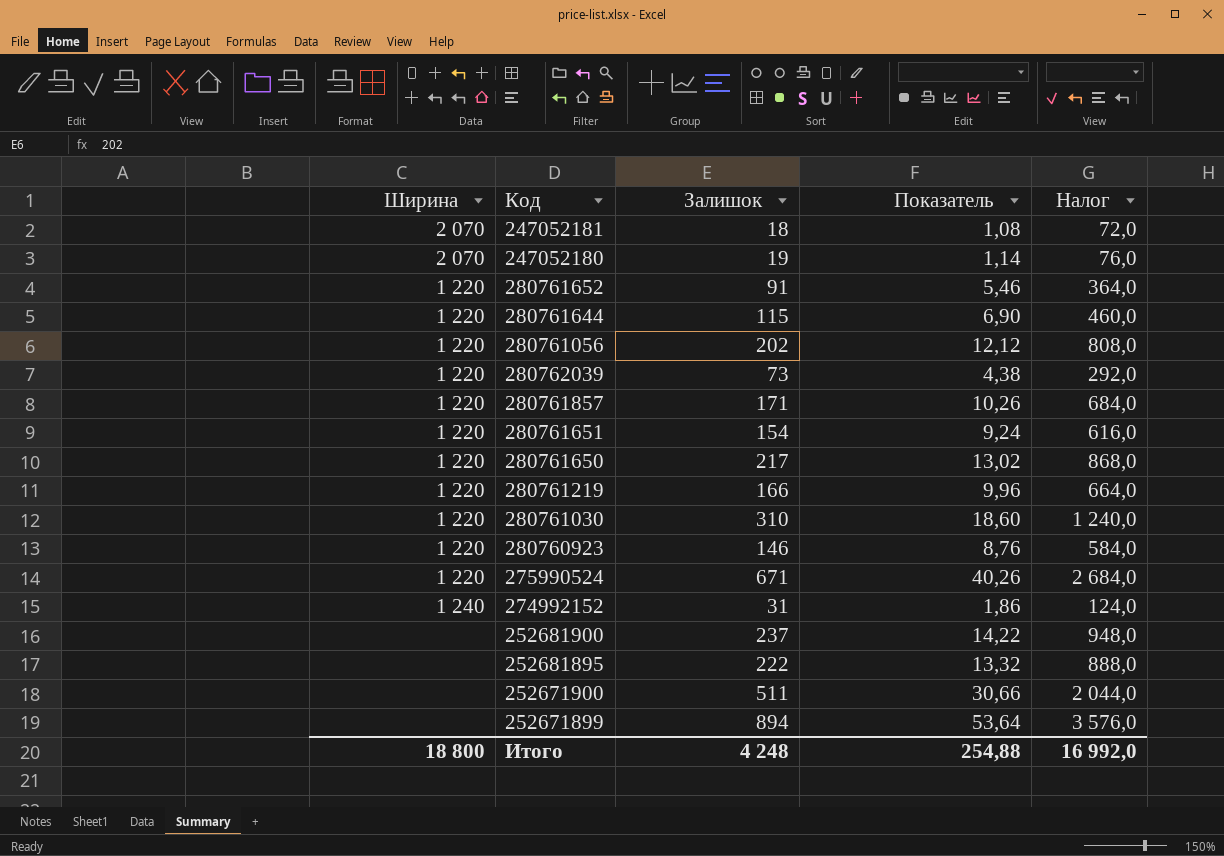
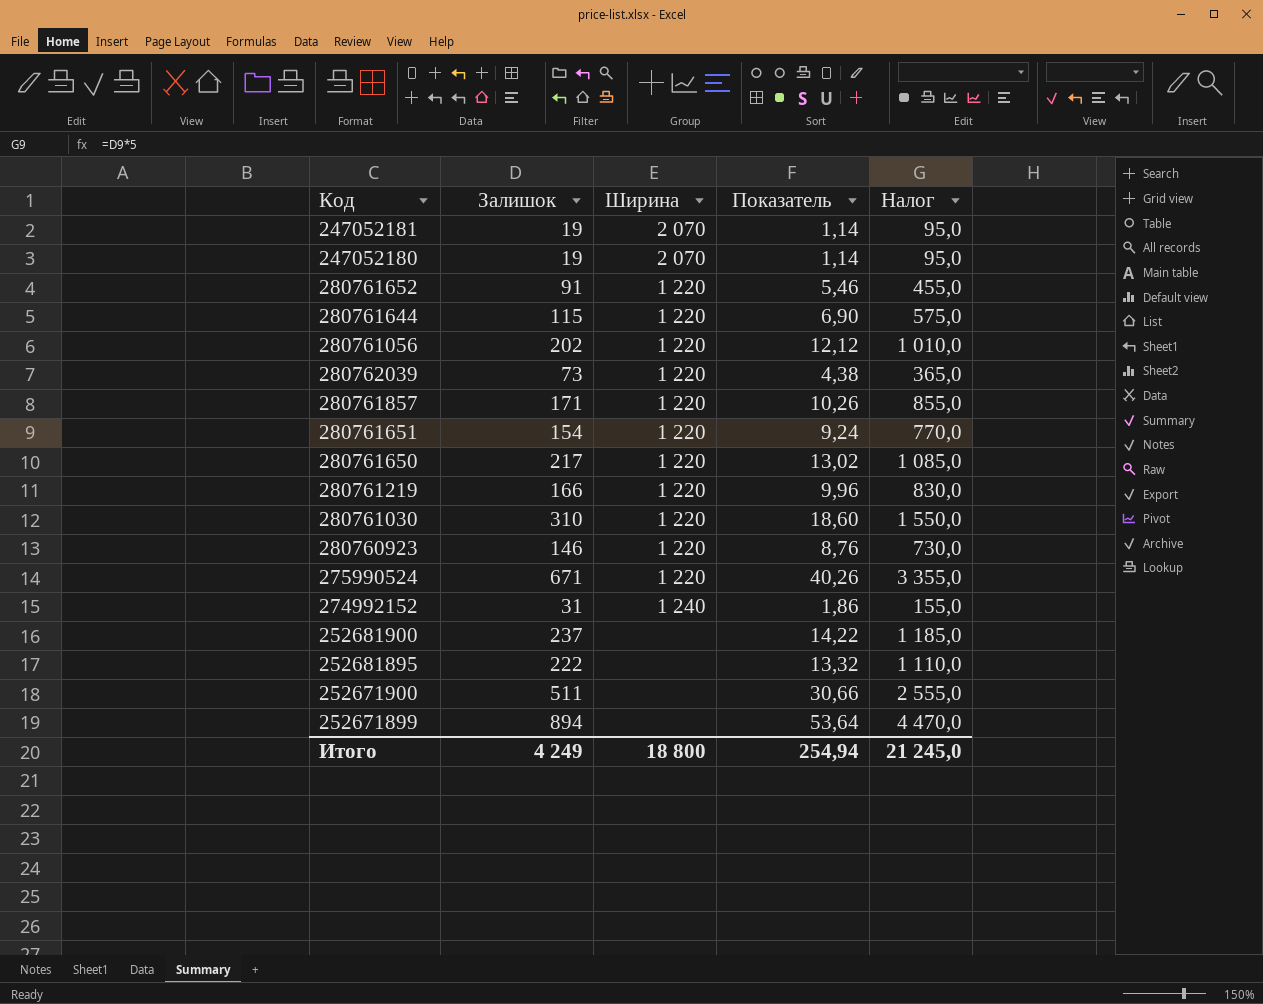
column Ширина | position: 1 -> 3
column Налог | formula: [Залишок] * 4 -> [Залишок] * 5
247052181 | Залишок: 18 -> 19
247052181 | Показатель: 1,08 -> 1,14
Итого | Залишок: 4 248 -> 4 249
Итого | Показатель: 254,88 -> 254,94
Итого | Налог: 16 992,0 -> 21 245,0

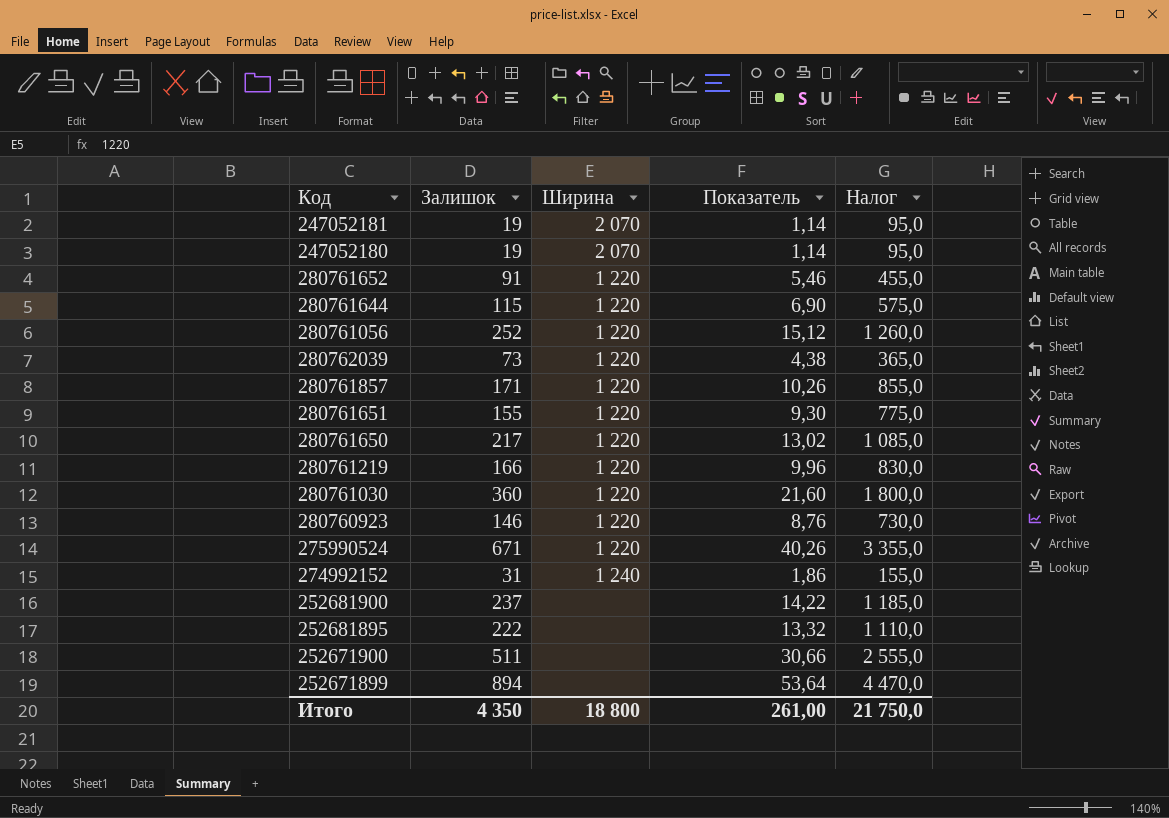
280761056 | Залишок: 202 -> 252
280761056 | Показатель: 12,12 -> 15,12
280761056 | Налог: 1 010,0 -> 1 260,0
280761651 | Залишок: 154 -> 155
280761651 | Показатель: 9,24 -> 9,30
280761651 | Налог: 770,0 -> 775,0
280761030 | Залишок: 310 -> 360
280761030 | Показатель: 18,60 -> 21,60
280761030 | Налог: 1 550,0 -> 1 800,0
Итого | Залишок: 4 249 -> 4 350
Итого | Показатель: 254,94 -> 261,00
Итого | Налог: 21 245,0 -> 21 750,0

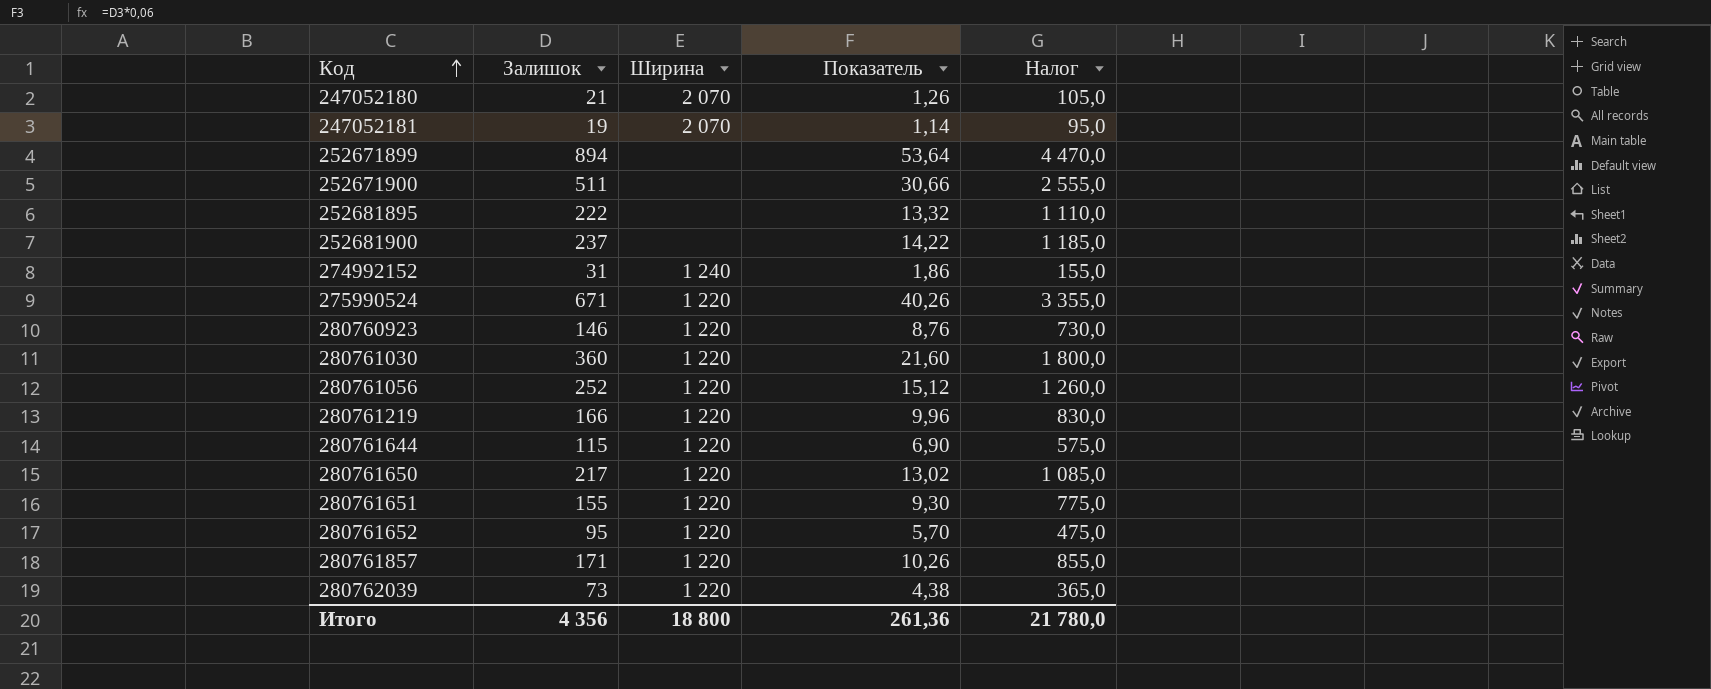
row order: none -> Код ascending
247052180 | Залишок: 19 -> 21
247052180 | Показатель: 1,14 -> 1,26
247052180 | Налог: 95,0 -> 105,0
280761652 | Залишок: 91 -> 95
280761652 | Показатель: 5,46 -> 5,70
280761652 | Налог: 455,0 -> 475,0
Итого | Залишок: 4 350 -> 4 356
Итого | Показатель: 261,00 -> 261,36
Итого | Налог: 21 750,0 -> 21 780,0

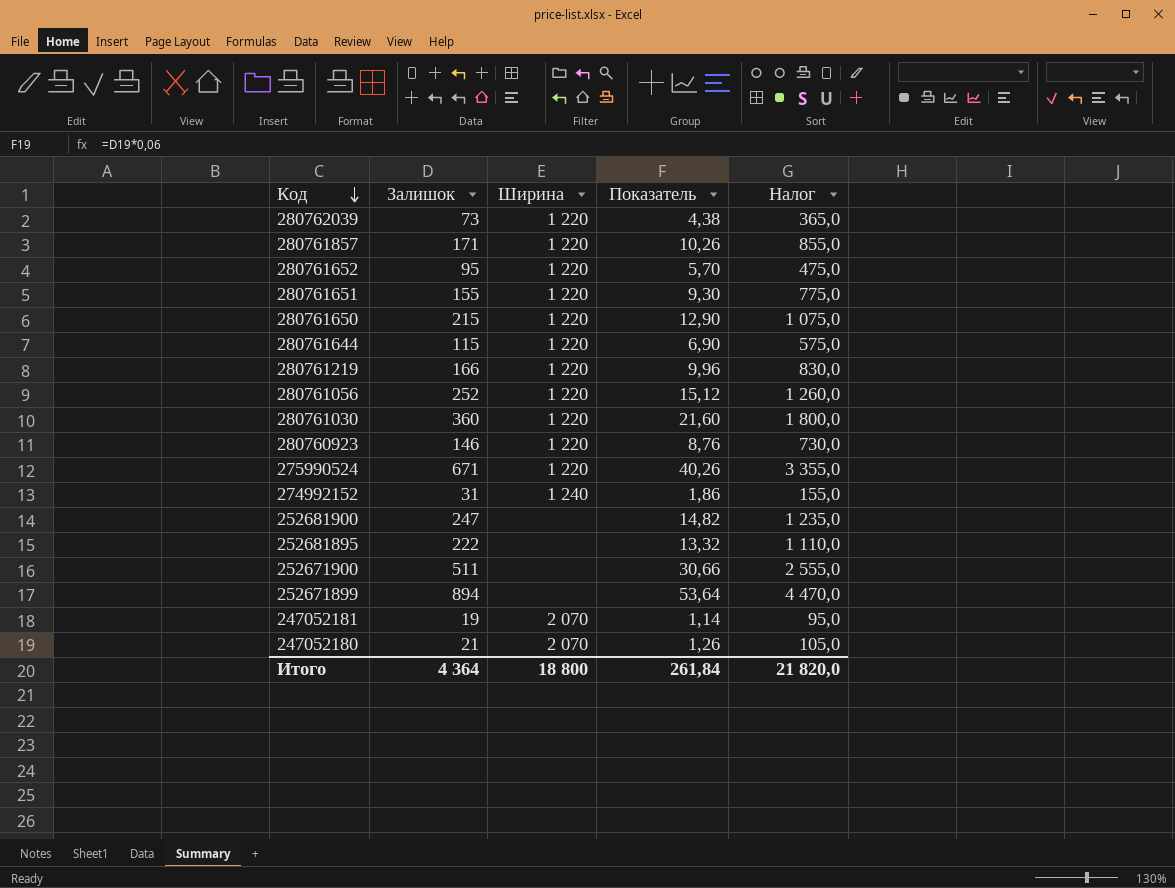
row order: Код ascending -> Код descending
280761650 | Залишок: 217 -> 215
280761650 | Показатель: 13,02 -> 12,90
280761650 | Налог: 1 085,0 -> 1 075,0
252681900 | Залишок: 237 -> 247
252681900 | Показатель: 14,22 -> 14,82
252681900 | Налог: 1 185,0 -> 1 235,0
Итого | Залишок: 4 356 -> 4 364
Итого | Показатель: 261,36 -> 261,84
Итого | Налог: 21 780,0 -> 21 820,0

